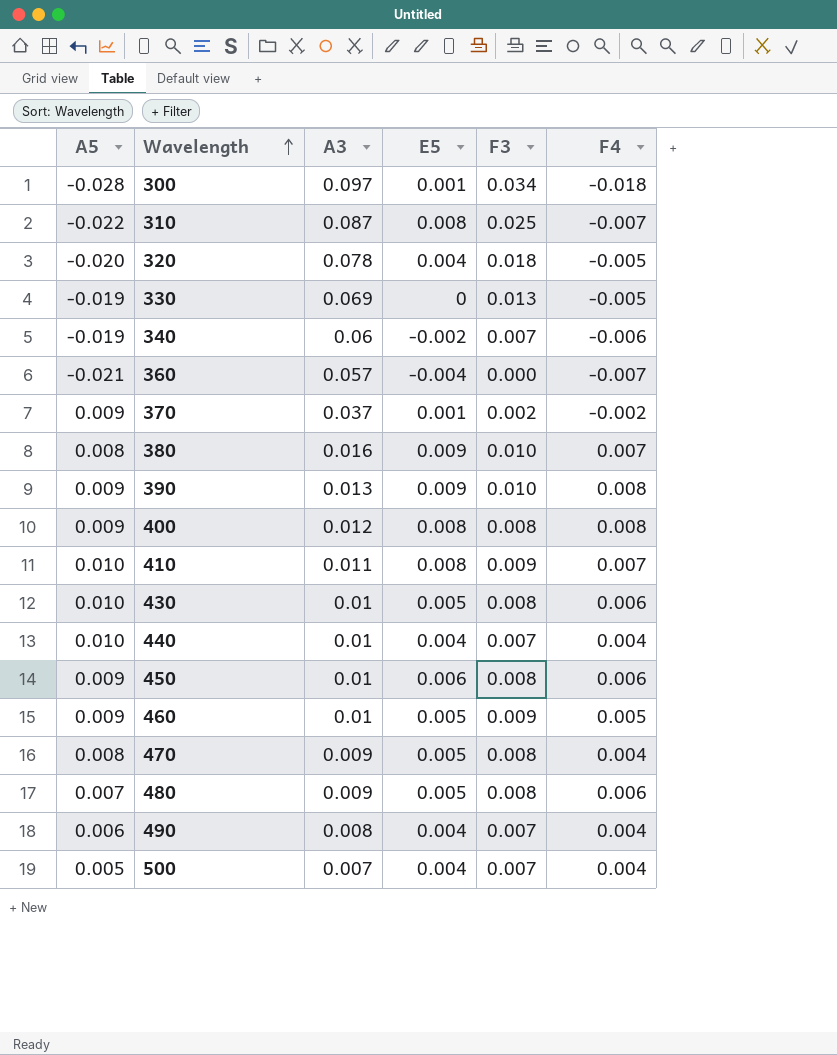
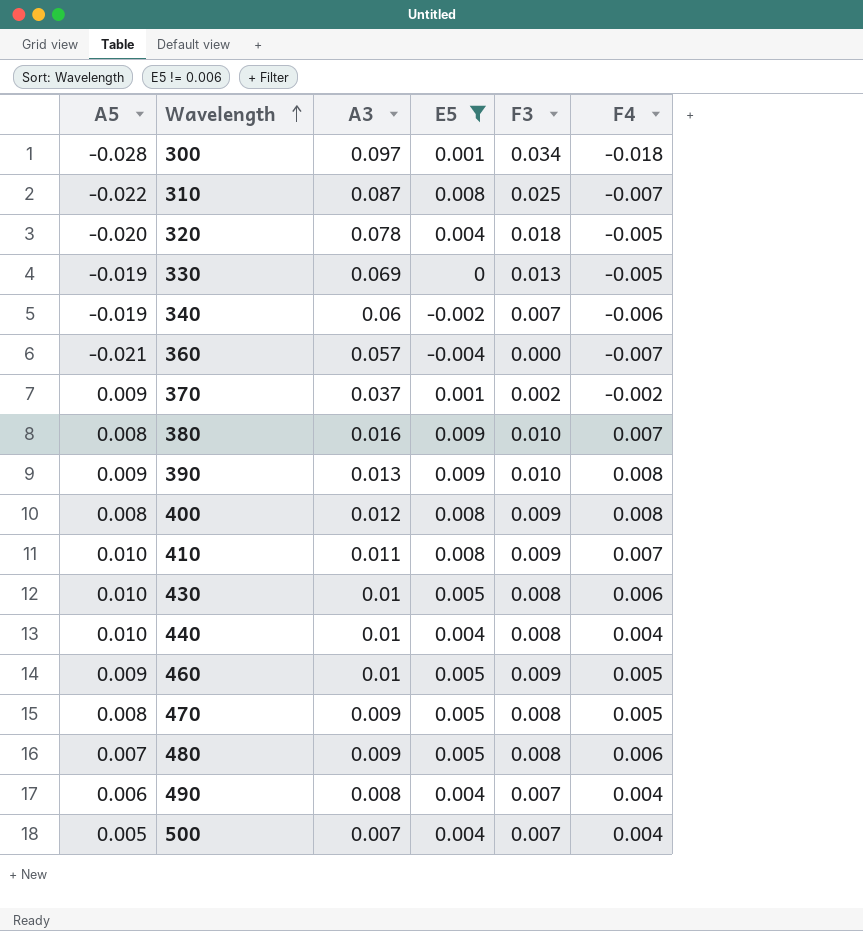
filter: none -> E5 != 0.006
400 | A5: 0.009 -> 0.008
400 | F3: 0.008 -> 0.009
440 | F3: 0.007 -> 0.008
470 | F4: 0.004 -> 0.005

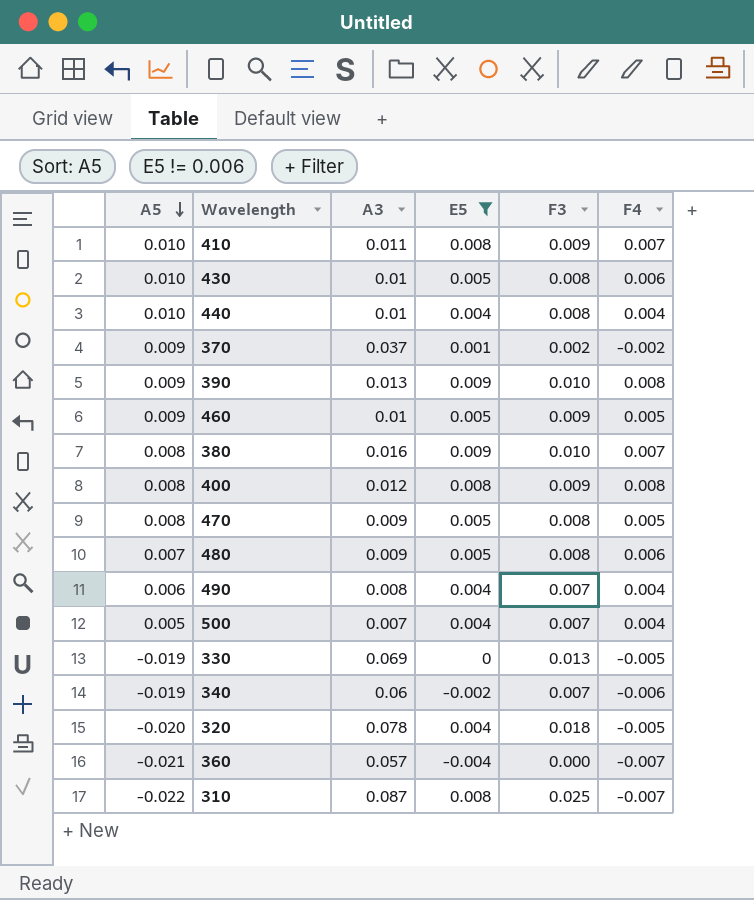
row order: Wavelength ascending -> A5 descending
row 300: -0.028 | 0.097 | 0.001 | 0.034 | -0.018 -> none

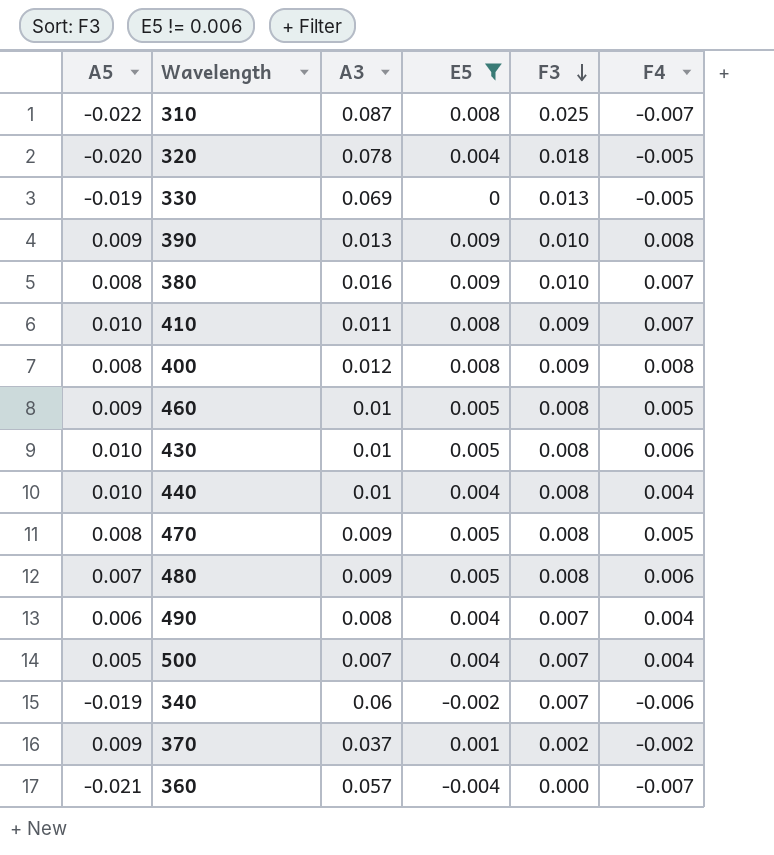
row order: A5 descending -> F3 descending
460 | F3: 0.009 -> 0.008

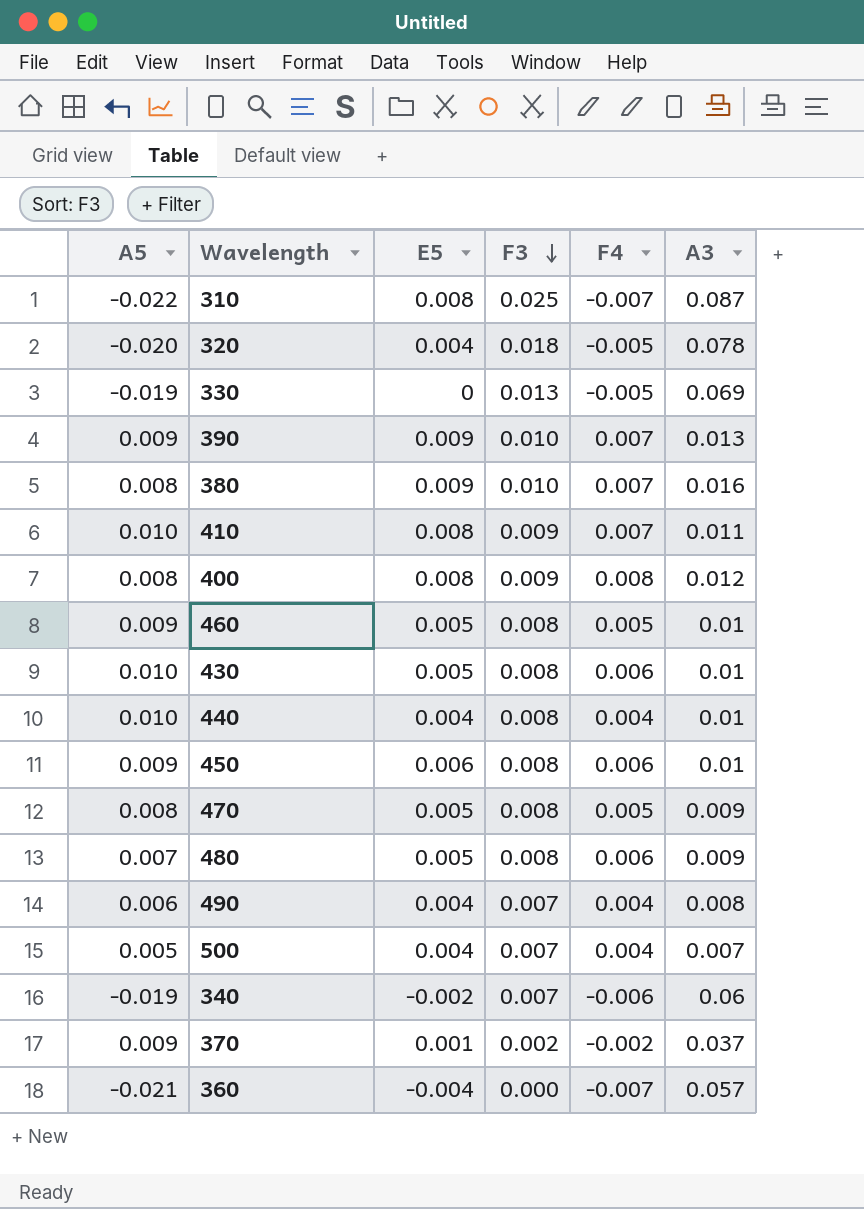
filter: E5 != 0.006 -> none
column A3 | position: 3 -> 6
390 | F4: 0.008 -> 0.007

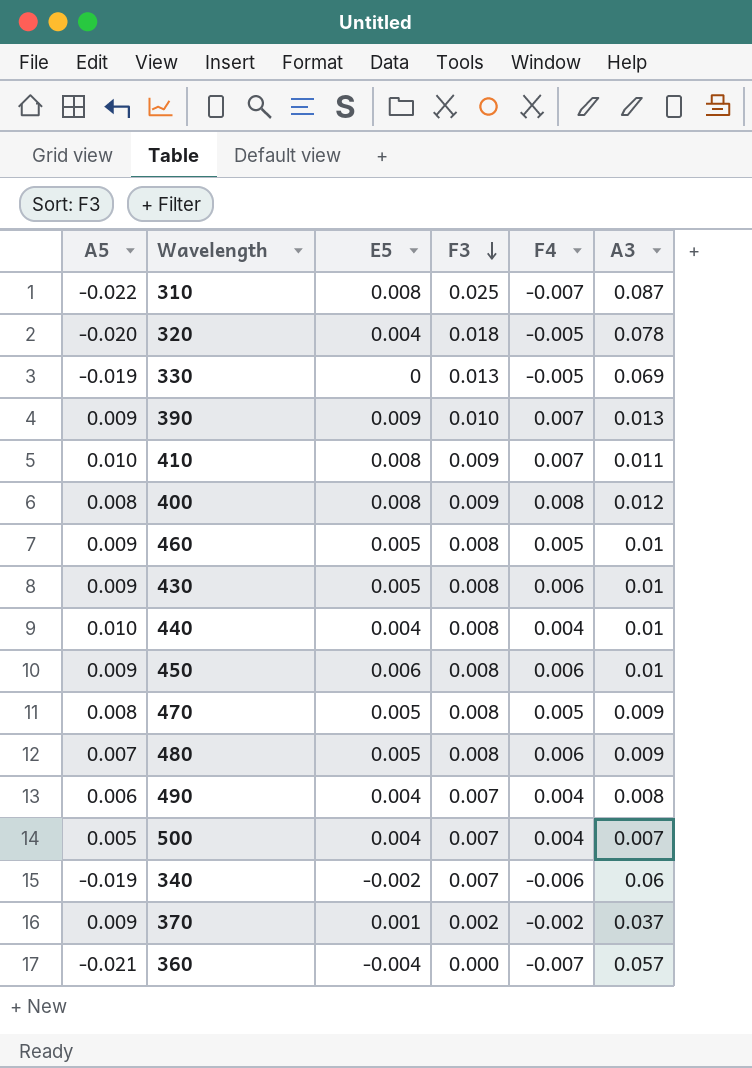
row 380: 0.008 | 0.009 | 0.010 | 0.007 | 0.016 -> none
430 | A5: 0.010 -> 0.009

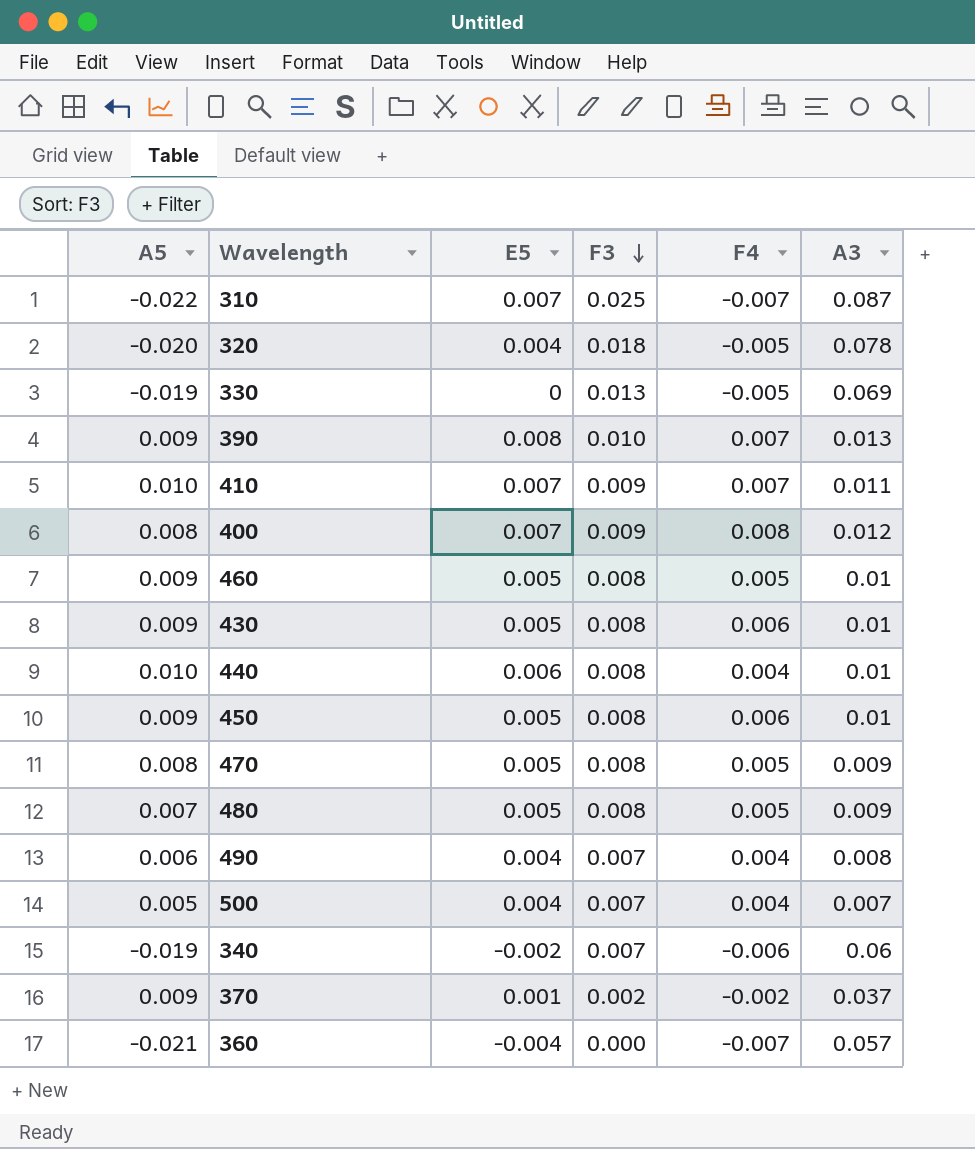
310 | E5: 0.008 -> 0.007
390 | E5: 0.009 -> 0.008
410 | E5: 0.008 -> 0.007
400 | E5: 0.008 -> 0.007
440 | E5: 0.004 -> 0.006
450 | E5: 0.006 -> 0.005
480 | F4: 0.006 -> 0.005

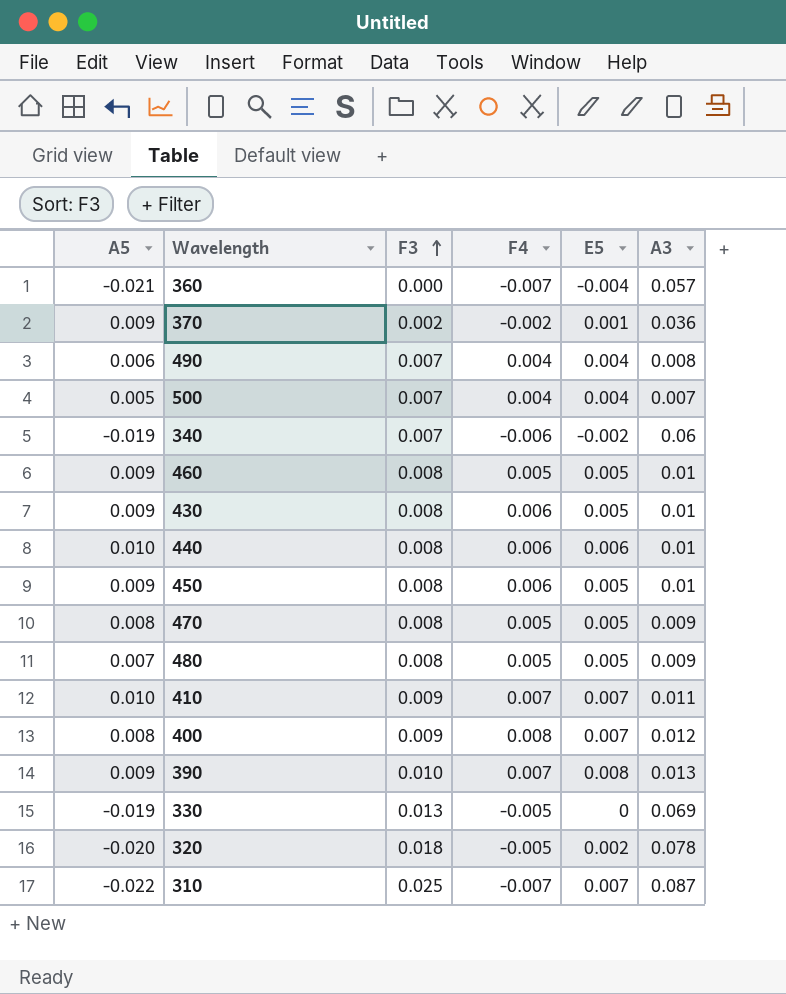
row order: F3 descending -> F3 ascending
column E5 | position: 3 -> 5
370 | A3: 0.037 -> 0.036
440 | F4: 0.004 -> 0.006
320 | E5: 0.004 -> 0.002

